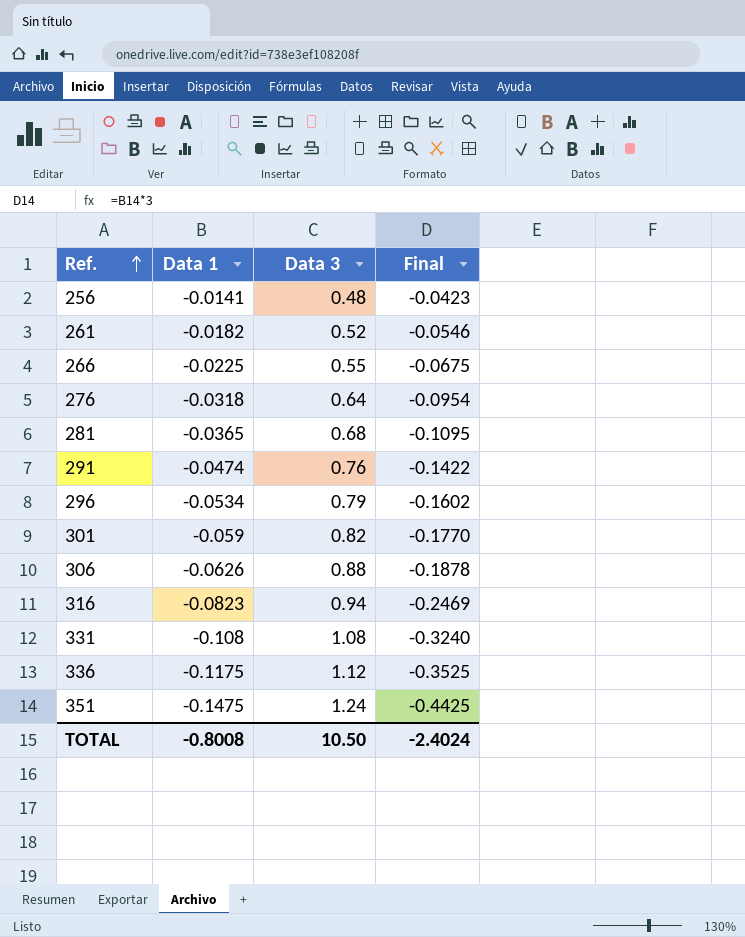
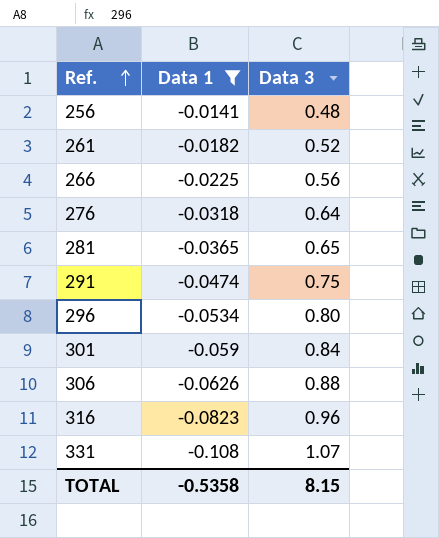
filter: none -> Data 1 >= -0.108
column Final | formula: [Data 1] * 3 -> none
266 | Data 3: 0.55 -> 0.56
281 | Data 3: 0.68 -> 0.65
291 | Data 3: 0.76 -> 0.75
296 | Data 3: 0.79 -> 0.80
301 | Data 3: 0.82 -> 0.84
316 | Data 3: 0.94 -> 0.96
331 | Data 3: 1.08 -> 1.07
TOTAL | Data 1: -0.8008 -> -0.5358
TOTAL | Data 3: 10.50 -> 8.15

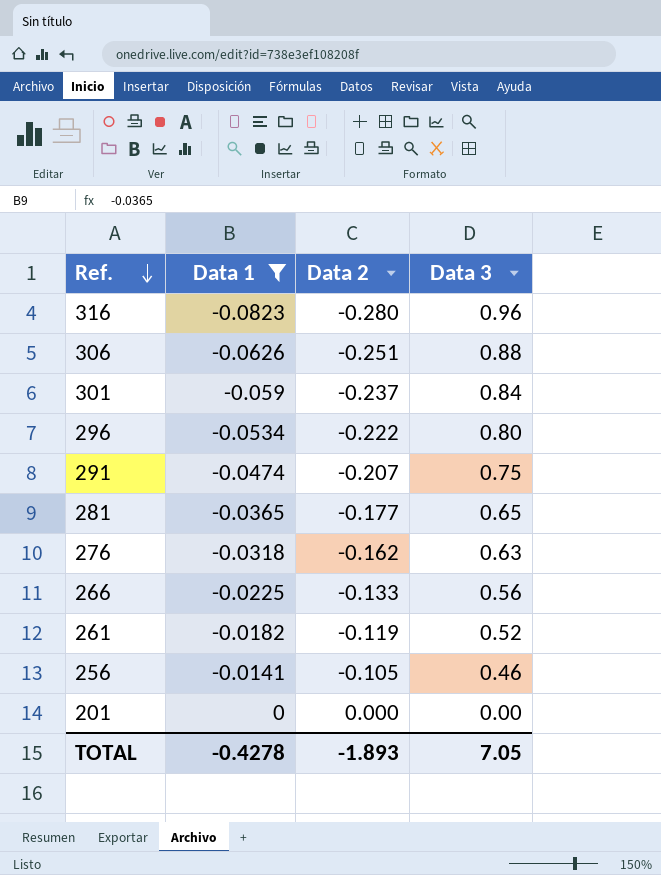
row order: Ref. ascending -> Ref. descending
column Data 2 | position: none -> 3
row 331: -0.108 | 1.07 -> none
276 | Data 3: 0.64 -> 0.63
256 | Data 3: 0.48 -> 0.46
row 201: none -> 0 | 0.000 | 0.00
TOTAL | Data 1: -0.5358 -> -0.4278
TOTAL | Data 3: 8.15 -> 7.05

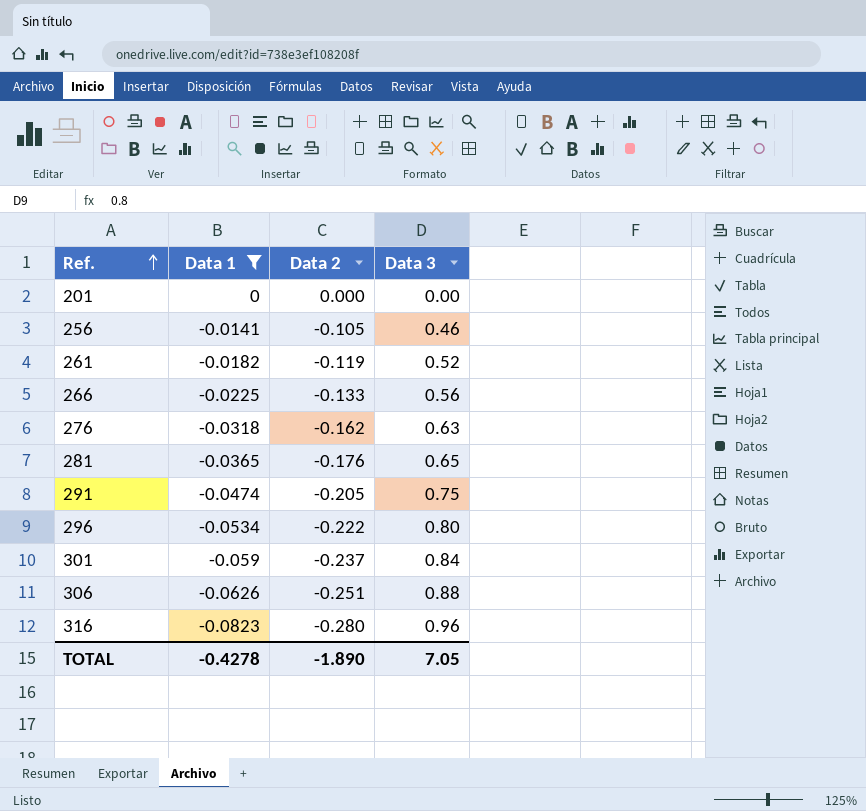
row order: Ref. descending -> Ref. ascending
281 | Data 2: -0.177 -> -0.176
291 | Data 2: -0.207 -> -0.205
TOTAL | Data 2: -1.893 -> -1.890

